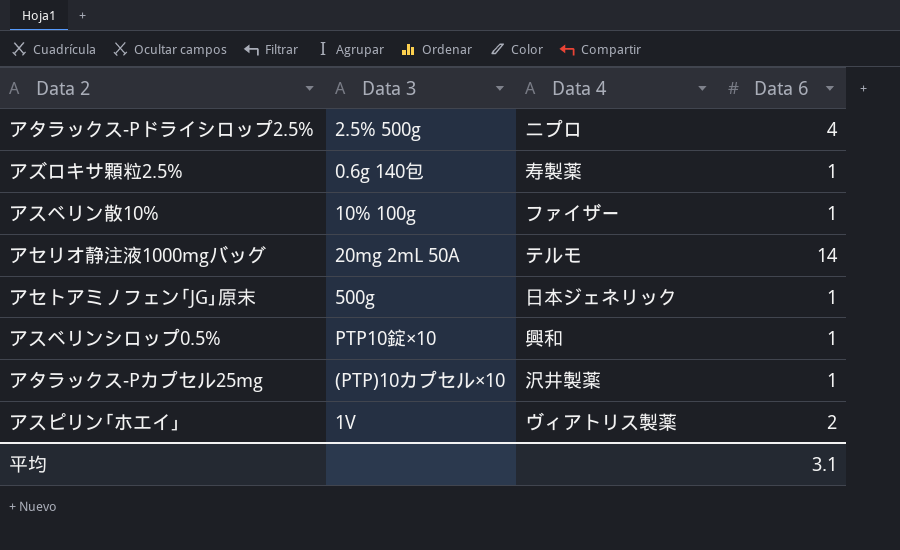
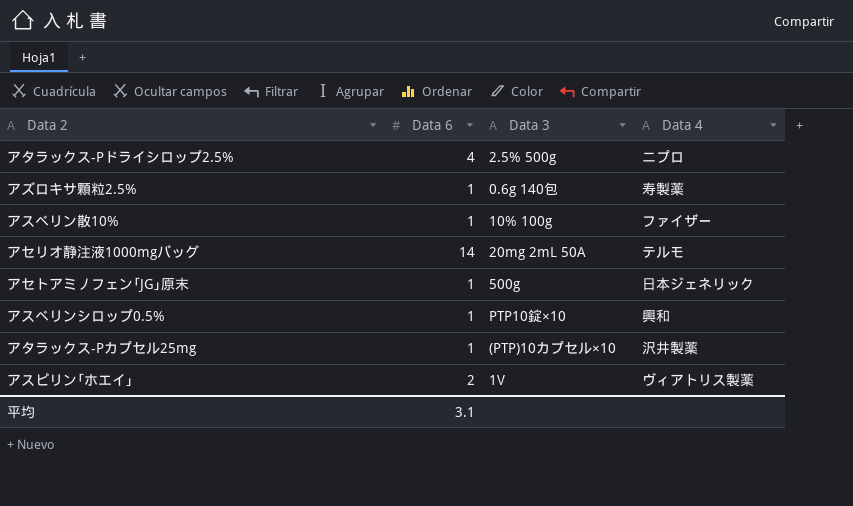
column Data 6 | position: 4 -> 2

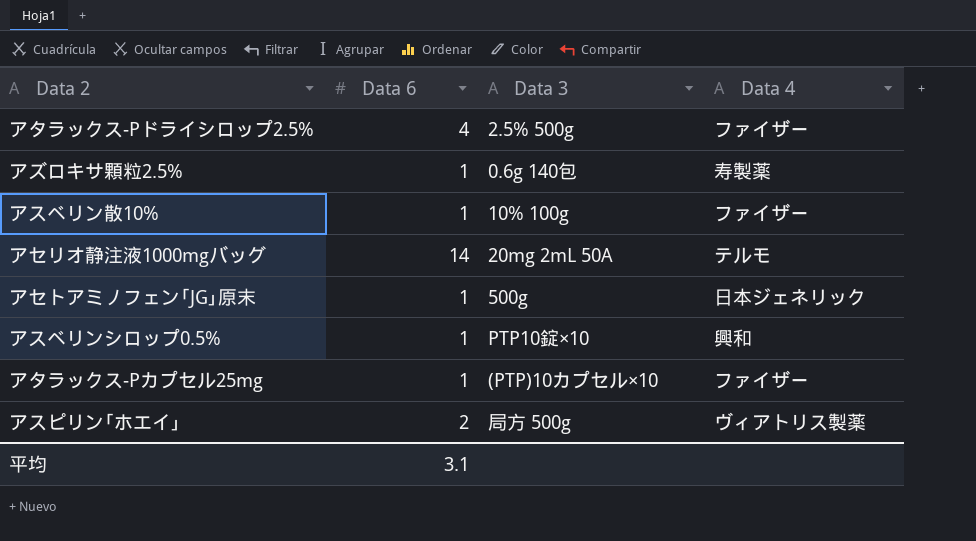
アタラックス-Pドライシロップ2.5% | Data 4: ニプロ -> ファイザー
アタラックス-Pカプセル25mg | Data 4: 沢井製薬 -> ファイザー
アスピリン｢ホエイ｣ | Data 3: 1V -> 局方 500g

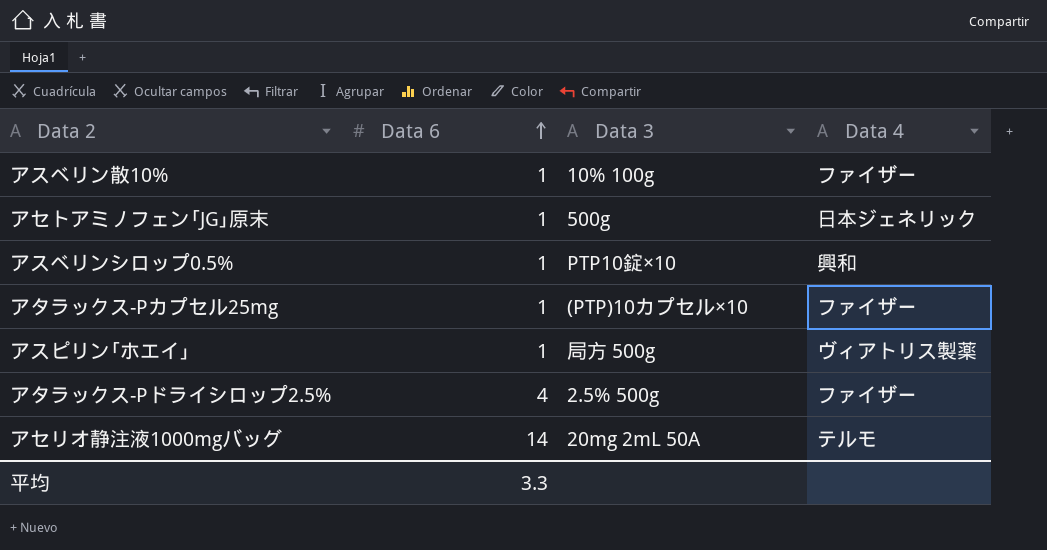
row order: none -> Data 6 ascending
row アズロキサ顆粒2.5%: 1 | 0.6g 140包 | 寿製薬 -> none
アスピリン｢ホエイ｣ | Data 6: 2 -> 1
平均 | Data 6: 3.1 -> 3.3

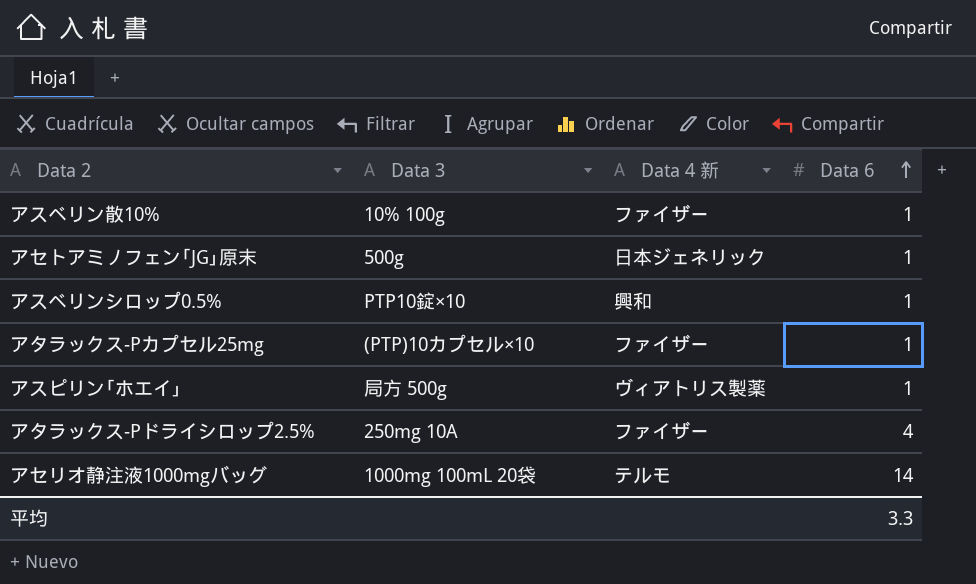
column name: Data 4 -> Data 4 新
column Data 6 | position: 2 -> 4
アタラックス-Pドライシロップ2.5% | Data 3: 2.5% 500g -> 250mg 10A
アセリオ静注液1000mgバッグ | Data 3: 20mg 2mL 50A -> 1000mg 100mL 20袋

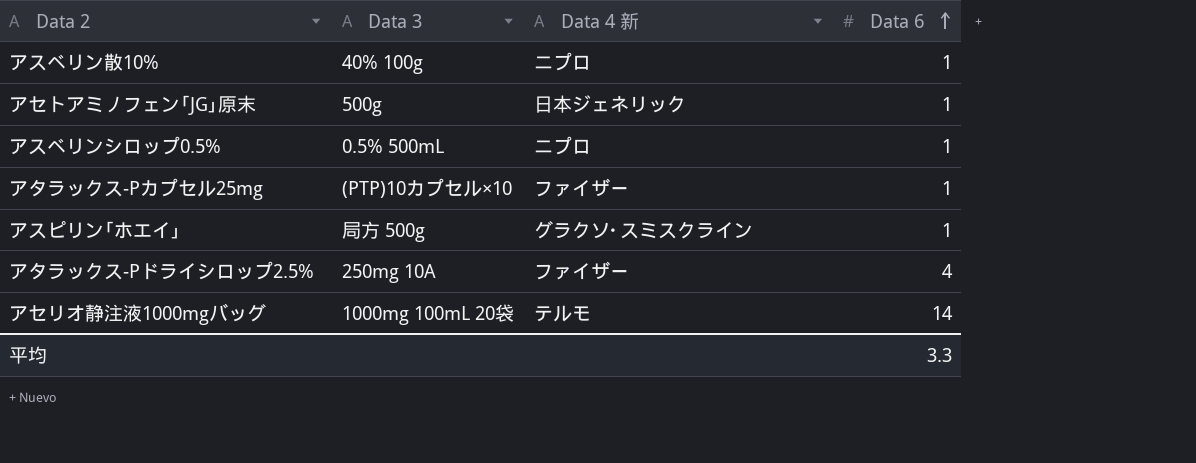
アスベリン散10% | Data 3: 10% 100g -> 40% 100g
アスベリン散10% | Data 4 新: ファイザー -> ニプロ
アスベリンシロップ0.5% | Data 3: PTP10錠×10 -> 0.5% 500mL
アスベリンシロップ0.5% | Data 4 新: 興和 -> ニプロ
アスピリン｢ホエイ｣ | Data 4 新: ヴィアトリス製薬 -> グラクソ･スミスクライン

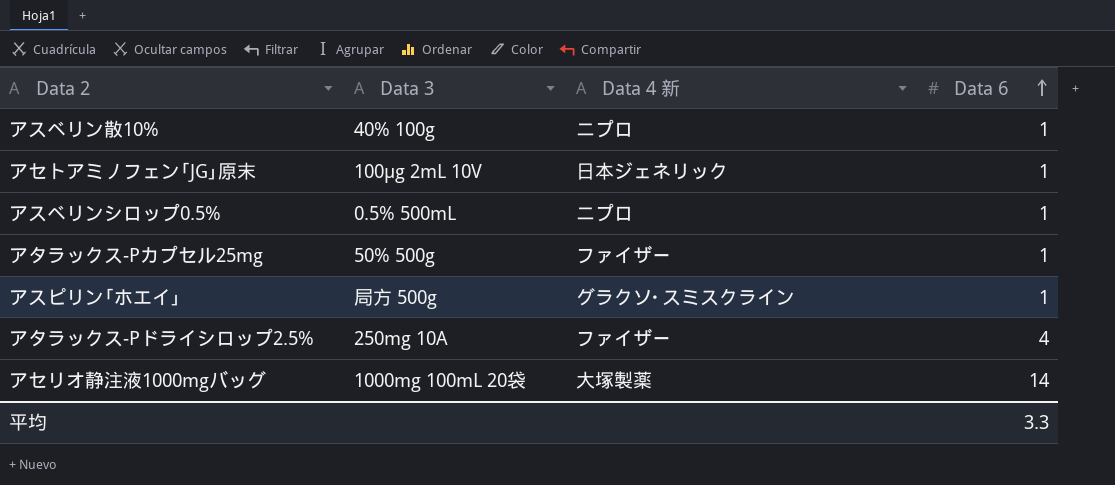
アセトアミノフェン｢JG｣原末 | Data 3: 500g -> 100μg 2mL 10V
アタラックス-Pカプセル25mg | Data 3: (PTP)10カプセル×10 -> 50% 500g
アセリオ静注液1000mgバッグ | Data 4 新: テルモ -> 大塚製薬

